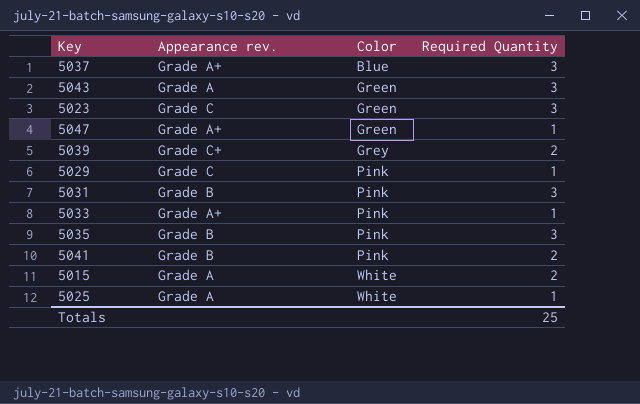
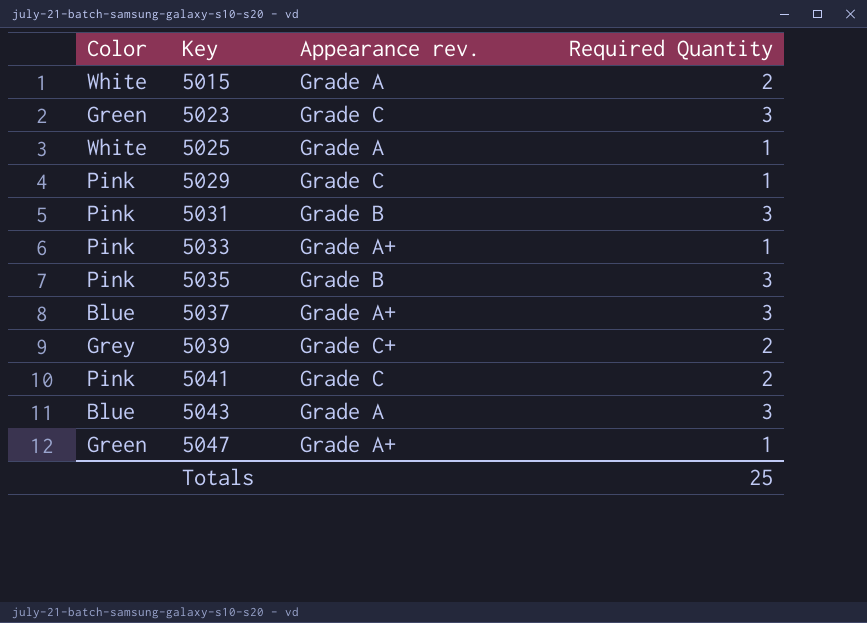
row order: Color ascending -> Key ascending
column Color | position: 3 -> 1
5041 | Appearance rev.: Grade B -> Grade C
5043 | Color: Green -> Blue

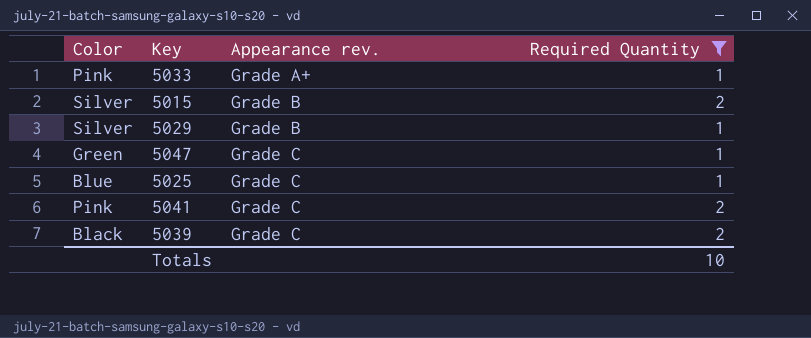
filter: none -> Required Quantity != 3
row order: Key ascending -> Appearance rev. ascending
5015 | Color: White -> Silver
5015 | Appearance rev.: Grade A -> Grade B
5029 | Color: Pink -> Silver
5029 | Appearance rev.: Grade C -> Grade B
5047 | Appearance rev.: Grade A+ -> Grade C
5025 | Color: White -> Blue
5025 | Appearance rev.: Grade A -> Grade C
5039 | Color: Grey -> Black
5039 | Appearance rev.: Grade C+ -> Grade C
Totals | Required Quantity: 25 -> 10

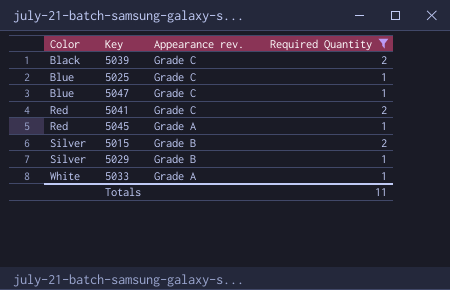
row order: Appearance rev. ascending -> Color ascending
5047 | Color: Green -> Blue
5041 | Color: Pink -> Red
row 5045: none -> Red | Grade A | 1
5033 | Color: Pink -> White
5033 | Appearance rev.: Grade A+ -> Grade A
Totals | Required Quantity: 10 -> 11

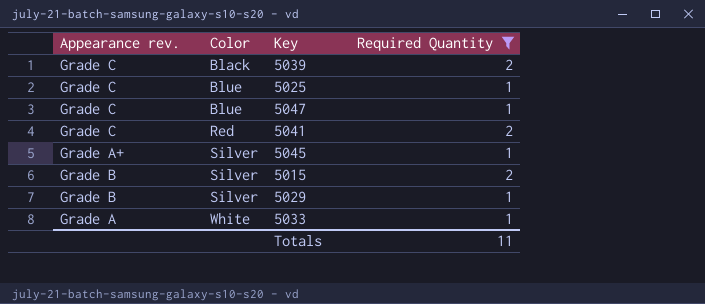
column Appearance rev. | position: 3 -> 1
5045 | Appearance rev.: Grade A -> Grade A+
5045 | Color: Red -> Silver

